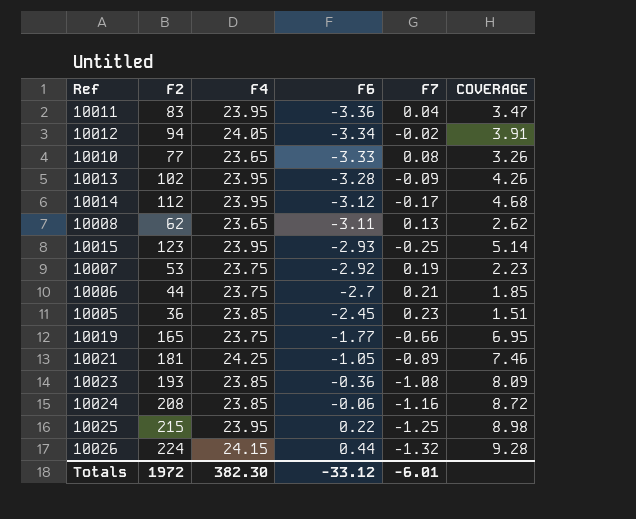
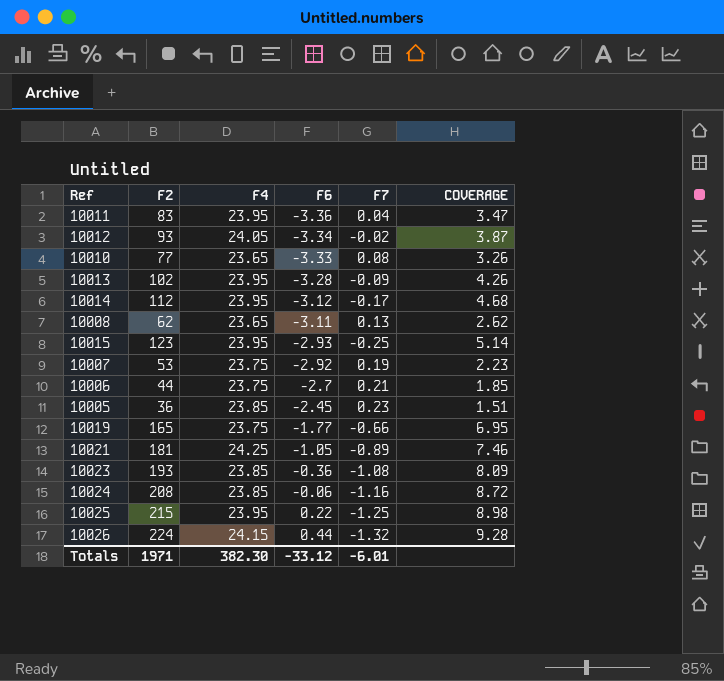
10012 | F2: 94 -> 93
10012 | COVERAGE: 3.91 -> 3.87
Totals | F2: 1972 -> 1971

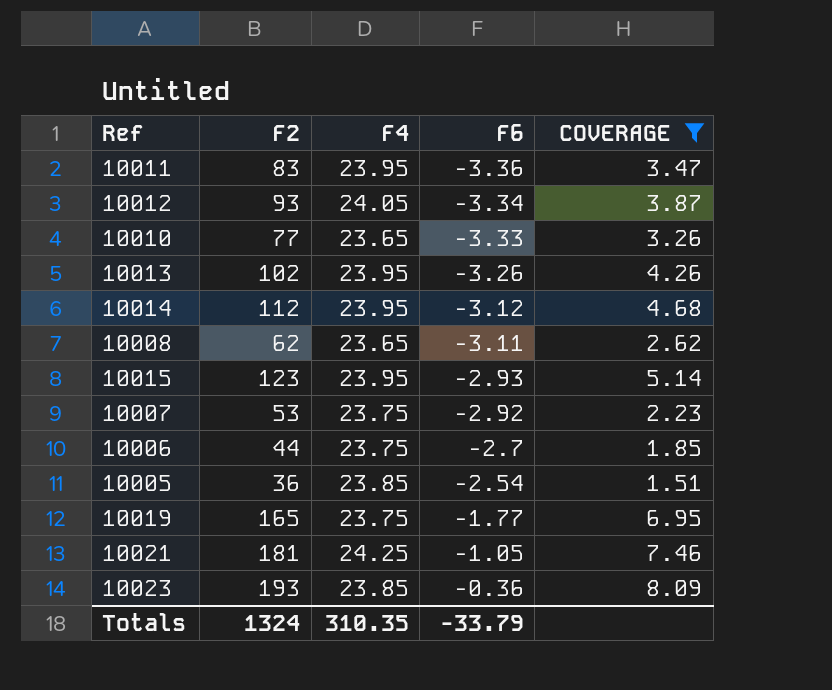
filter: none -> COVERAGE <= 8.09
column F7 | position: 5 -> none
10013 | F6: -3.28 -> -3.26
10005 | F6: -2.45 -> -2.54
Totals | F2: 1971 -> 1324
Totals | F4: 382.30 -> 310.35
Totals | F6: -33.12 -> -33.79

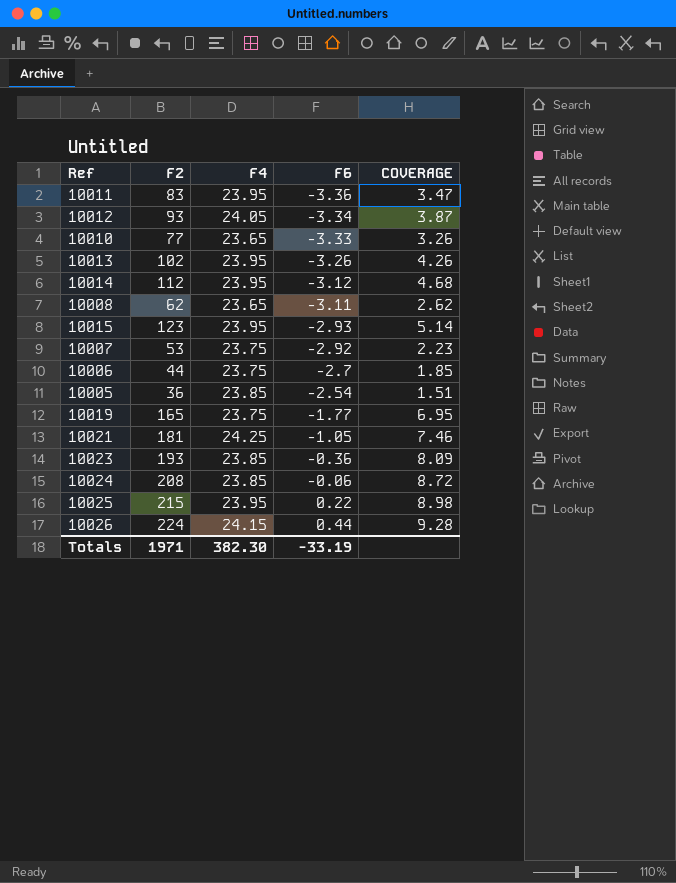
filter: COVERAGE <= 8.09 -> none
Totals | F2: 1324 -> 1971
Totals | F4: 310.35 -> 382.30
Totals | F6: -33.79 -> -33.19

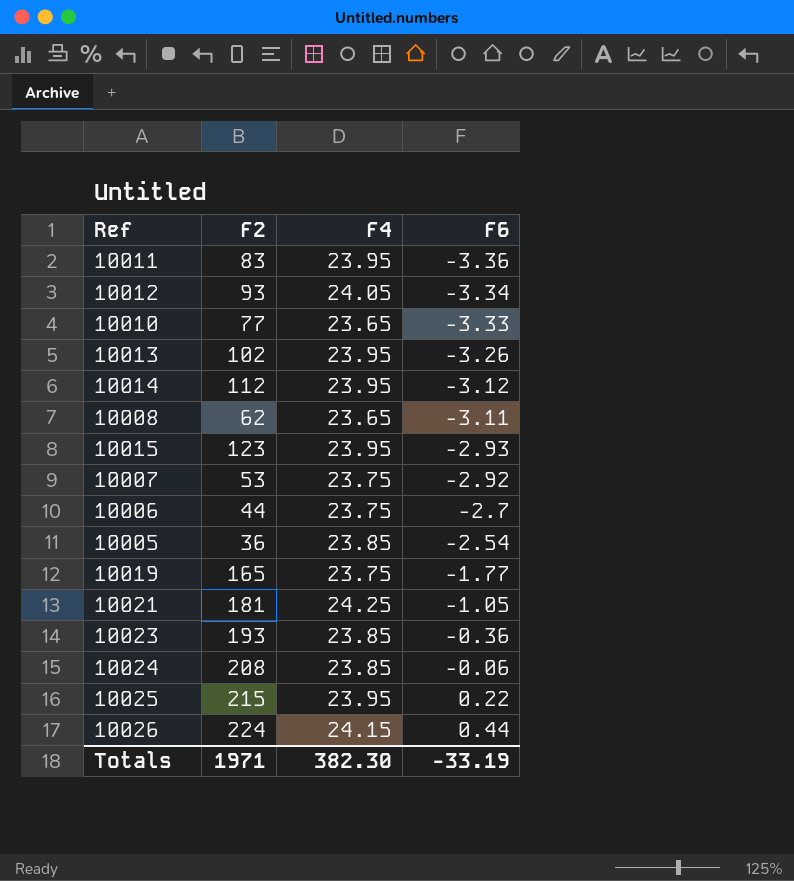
column COVERAGE | formula: [F2] / [F4] -> none

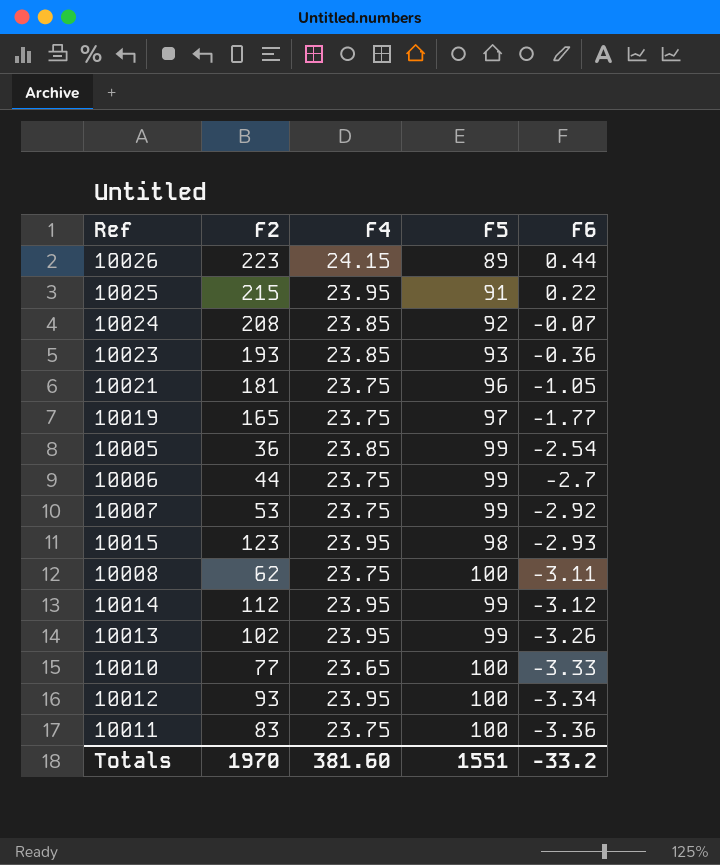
row order: F6 ascending -> F6 descending
column F5 | position: none -> 4
10026 | F2: 224 -> 223
10024 | F6: -0.06 -> -0.07
10021 | F4: 24.25 -> 23.75
10008 | F4: 23.65 -> 23.75
10012 | F4: 24.05 -> 23.95
10011 | F4: 23.95 -> 23.75
Totals | F2: 1971 -> 1970
Totals | F4: 382.30 -> 381.60
Totals | F6: -33.19 -> -33.2

